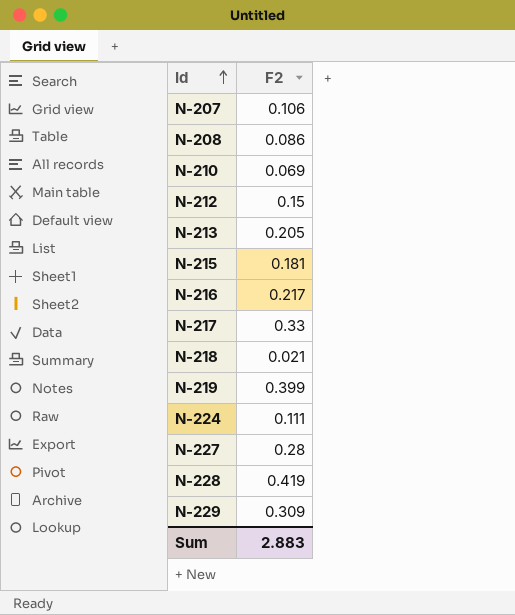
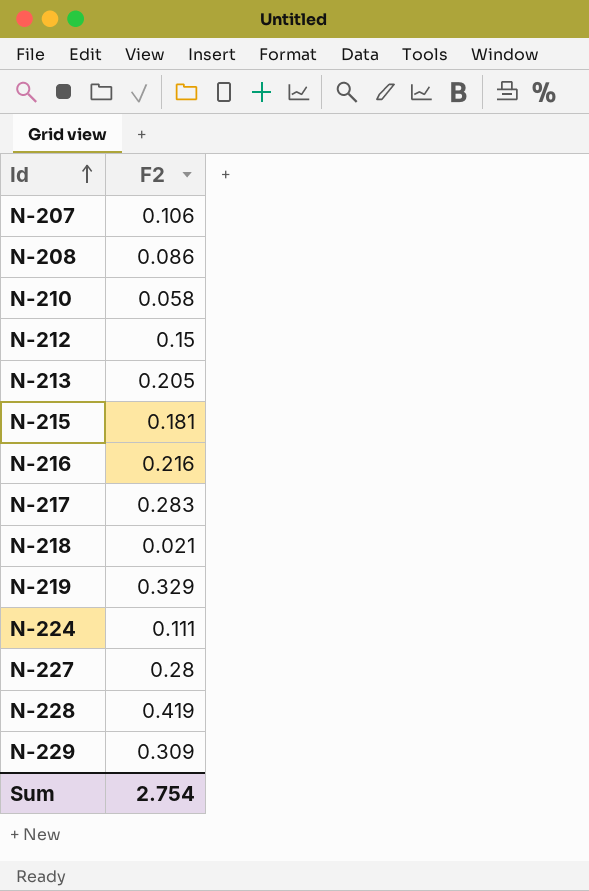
N-210 | F2: 0.069 -> 0.058
N-216 | F2: 0.217 -> 0.216
N-217 | F2: 0.33 -> 0.283
N-219 | F2: 0.399 -> 0.329
Sum | F2: 2.883 -> 2.754

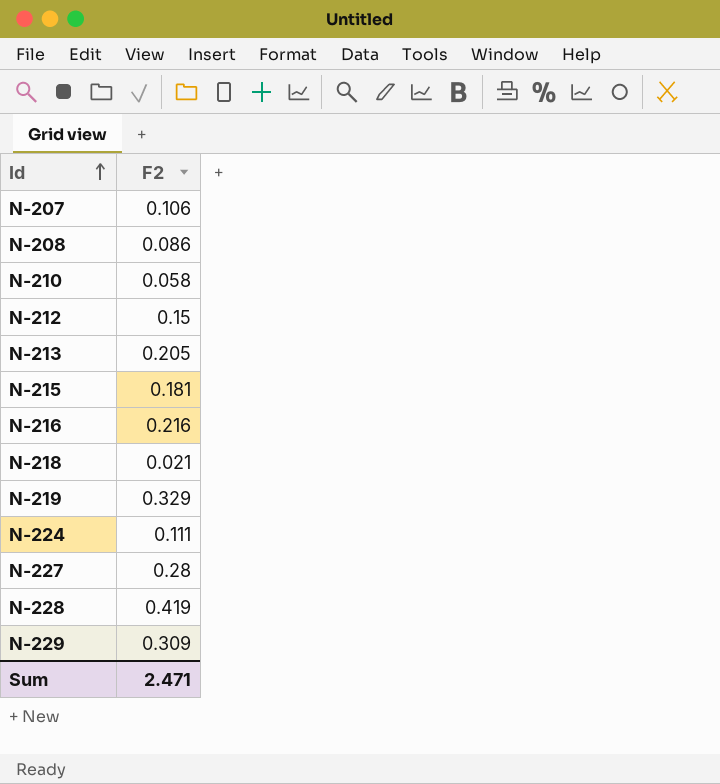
row N-217: 0.283 -> none
Sum | F2: 2.754 -> 2.471

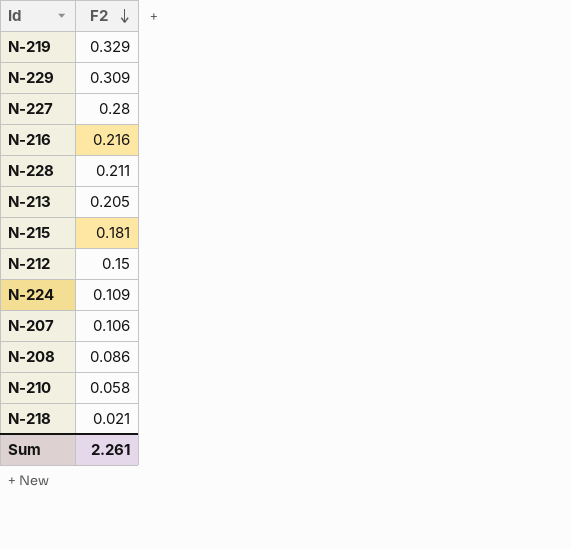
row order: Id ascending -> F2 descending
N-228 | F2: 0.419 -> 0.211
N-224 | F2: 0.111 -> 0.109
Sum | F2: 2.471 -> 2.261

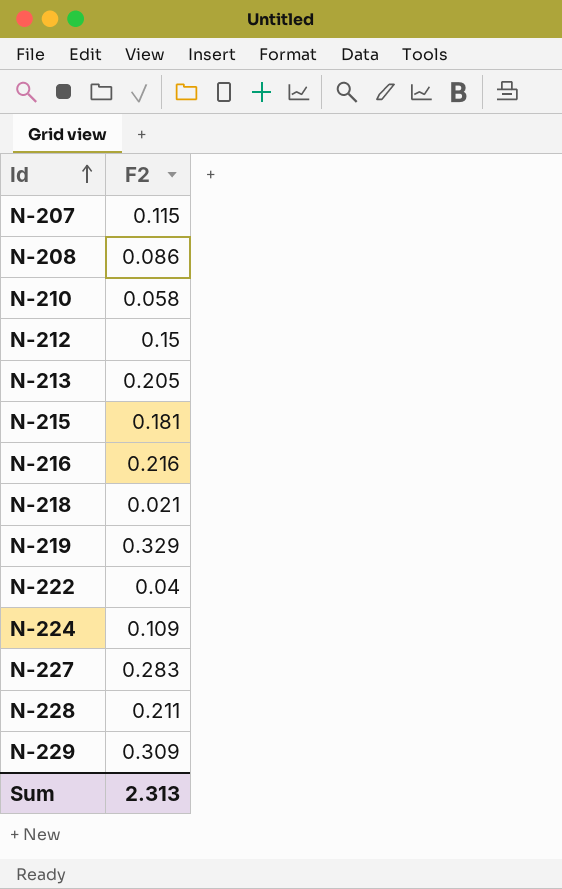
row order: F2 descending -> Id ascending
N-207 | F2: 0.106 -> 0.115
row N-222: none -> 0.04
N-227 | F2: 0.28 -> 0.283
Sum | F2: 2.261 -> 2.313

